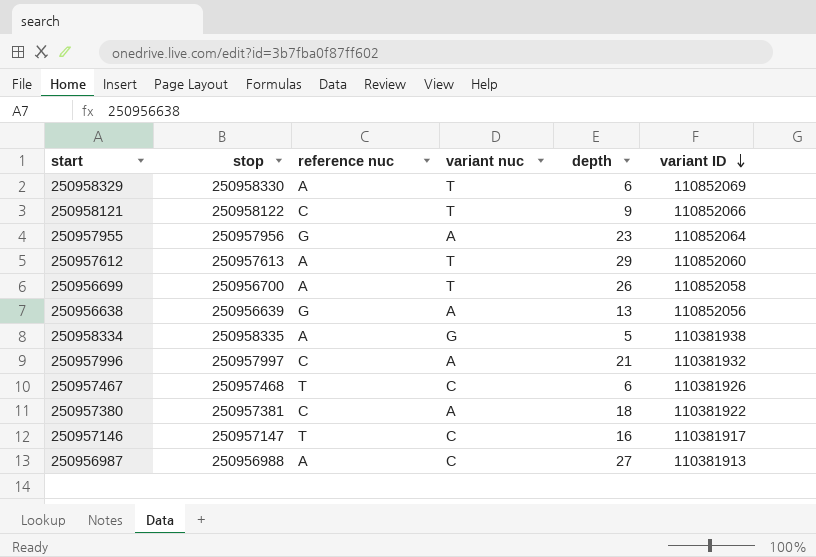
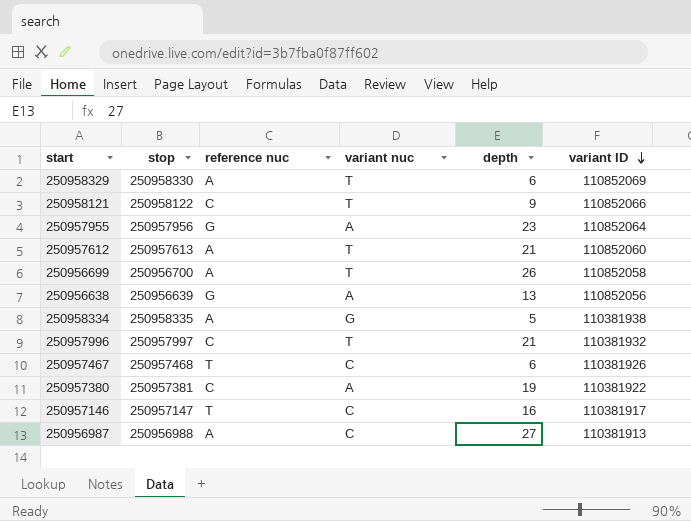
250957612 | depth: 29 -> 21
250957996 | variant nuc: A -> T
250957380 | depth: 18 -> 19

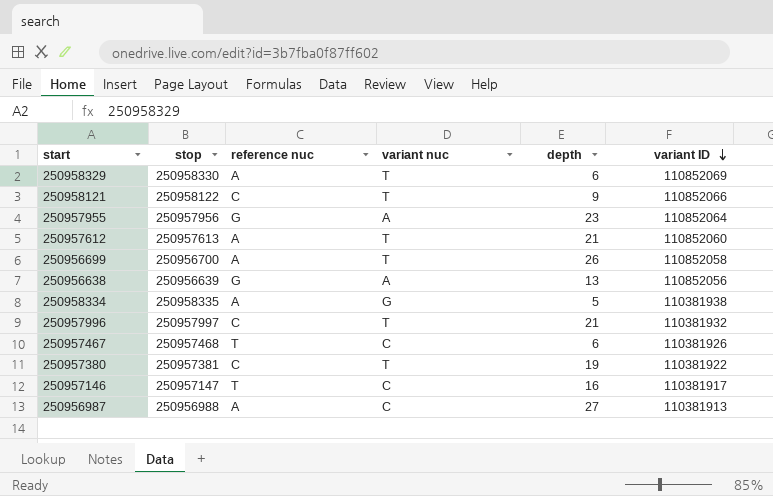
250957380 | variant nuc: A -> T

